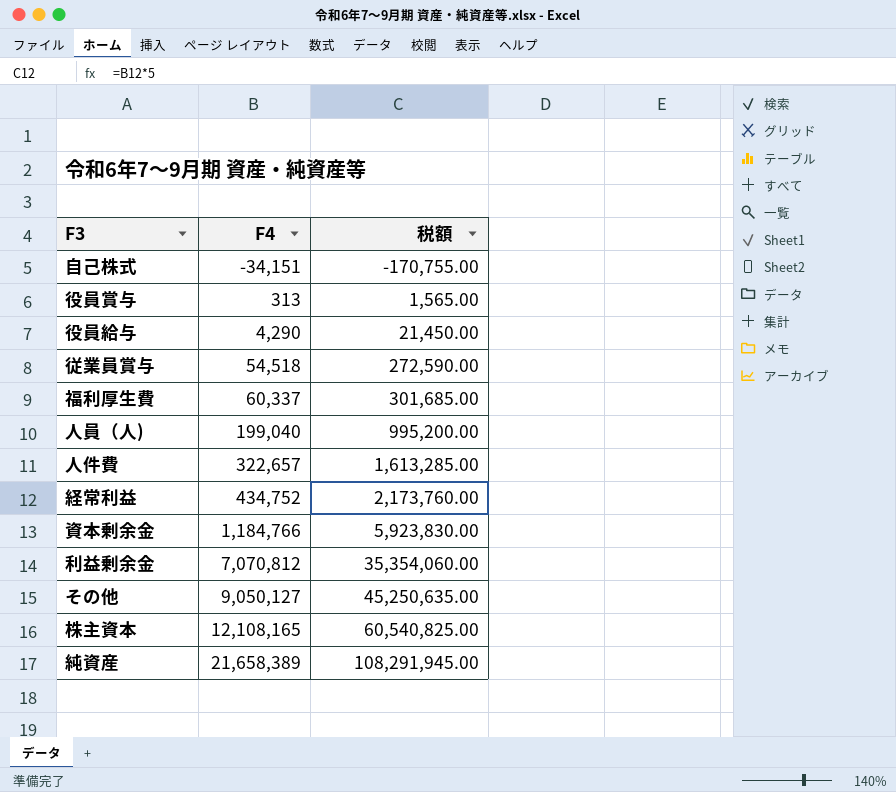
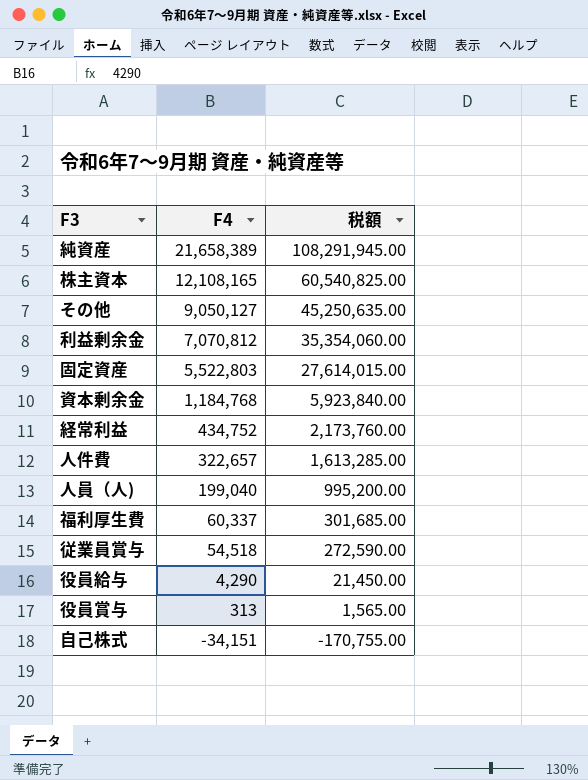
row order: F4 ascending -> F4 descending
row 固定資産: none -> 5,522,803 | 27,614,015.00
資本剰余金 | F4: 1,184,766 -> 1,184,768
資本剰余金 | 税額: 5,923,830.00 -> 5,923,840.00

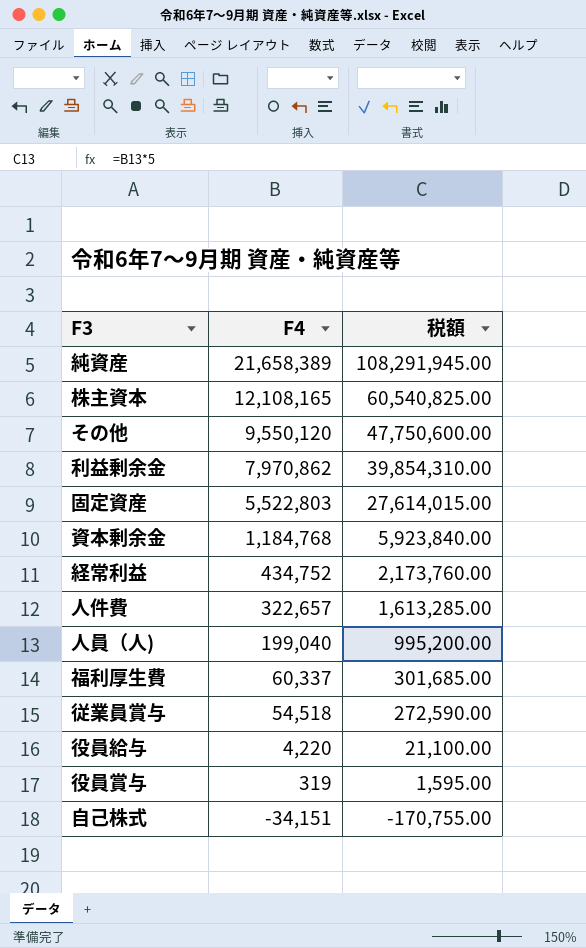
その他 | F4: 9,050,127 -> 9,550,120
その他 | 税額: 45,250,635.00 -> 47,750,600.00
利益剰余金 | F4: 7,070,812 -> 7,970,862
利益剰余金 | 税額: 35,354,060.00 -> 39,854,310.00
役員給与 | F4: 4,290 -> 4,220
役員給与 | 税額: 21,450.00 -> 21,100.00
役員賞与 | F4: 313 -> 319
役員賞与 | 税額: 1,565.00 -> 1,595.00

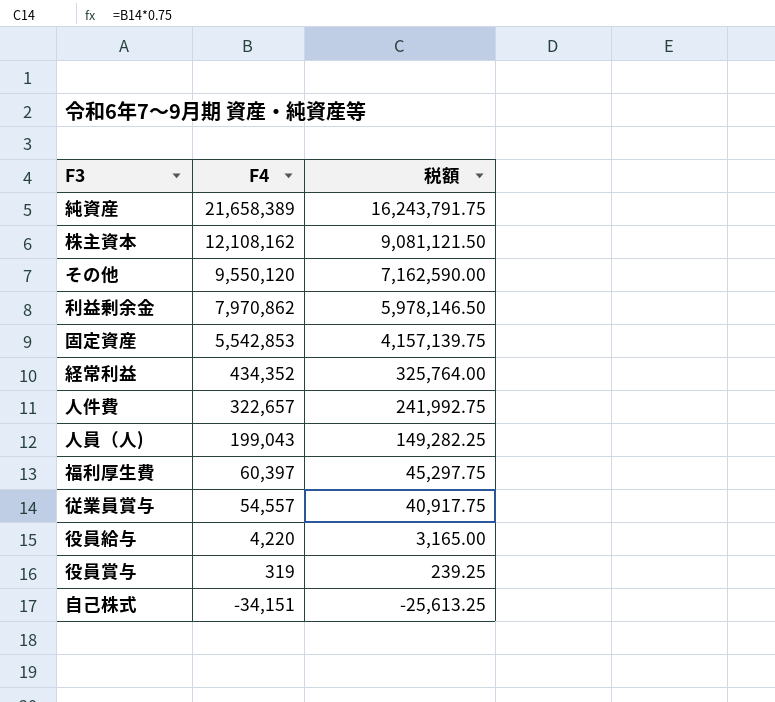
column 税額 | formula: [F4] * 5 -> [F4] * 0.75
row 資本剰余金: 1,184,768 | 5,923,840.00 -> none
株主資本 | F4: 12,108,165 -> 12,108,162
固定資産 | F4: 5,522,803 -> 5,542,853
経常利益 | F4: 434,752 -> 434,352
人員（人) | F4: 199,040 -> 199,043
福利厚生費 | F4: 60,337 -> 60,397
従業員賞与 | F4: 54,518 -> 54,557

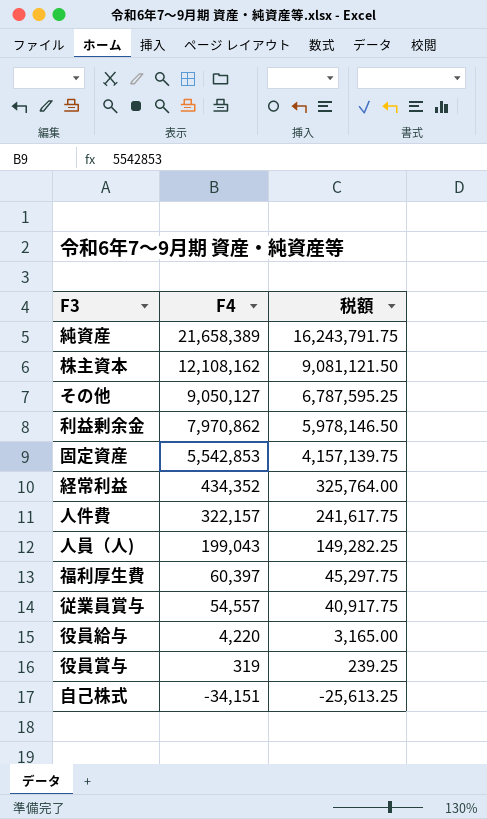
その他 | F4: 9,550,120 -> 9,050,127
その他 | 税額: 7,162,590.00 -> 6,787,595.25
人件費 | F4: 322,657 -> 322,157
人件費 | 税額: 241,992.75 -> 241,617.75

